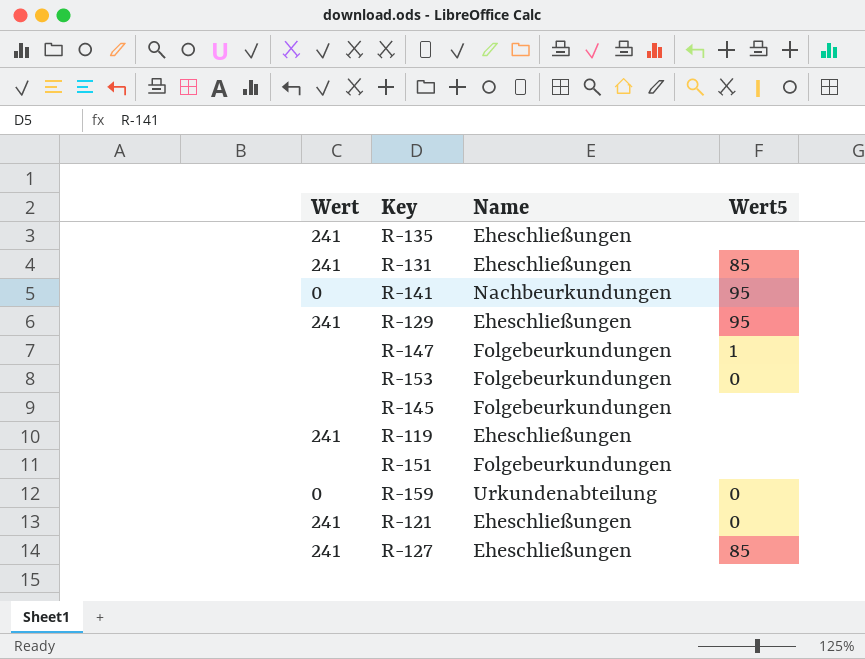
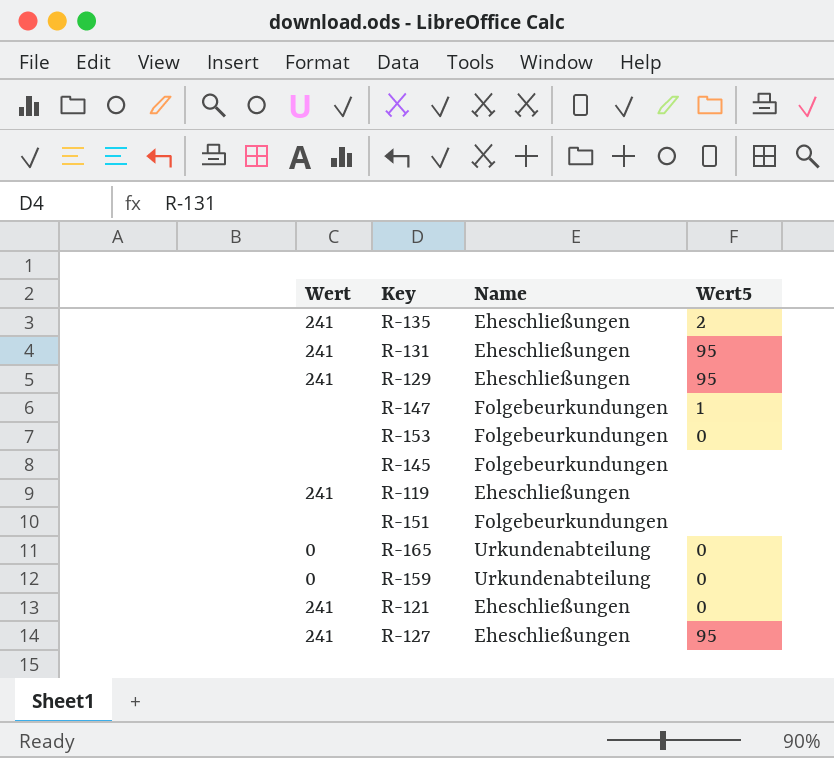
row R-141: 0 | Nachbeurkundungen | 95 -> none
R-135 | Wert5: none -> 2
R-131 | Wert5: 85 -> 95
row R-165: none -> 0 | Urkundenabteilung | 0
R-127 | Wert5: 85 -> 95

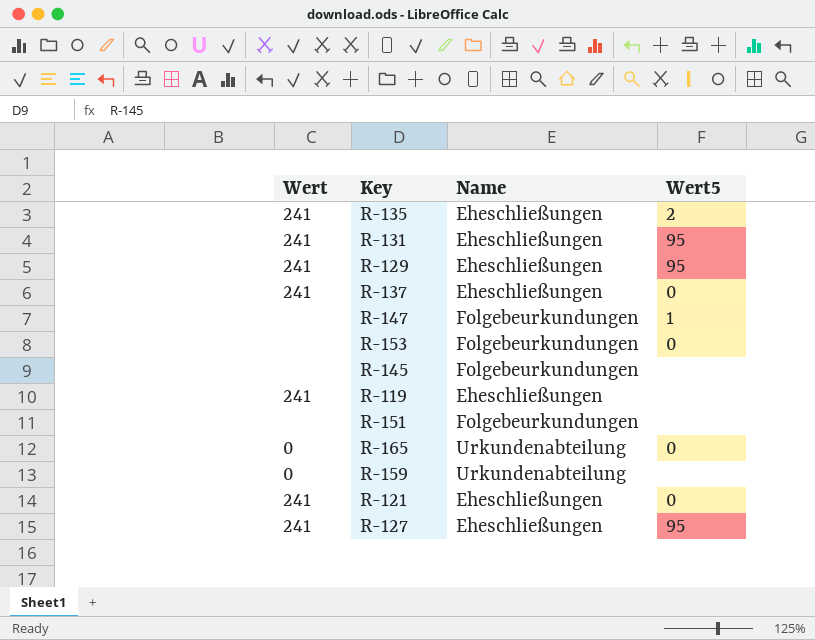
row R-137: none -> 241 | Eheschließungen | 0
R-159 | Wert5: 0 -> none

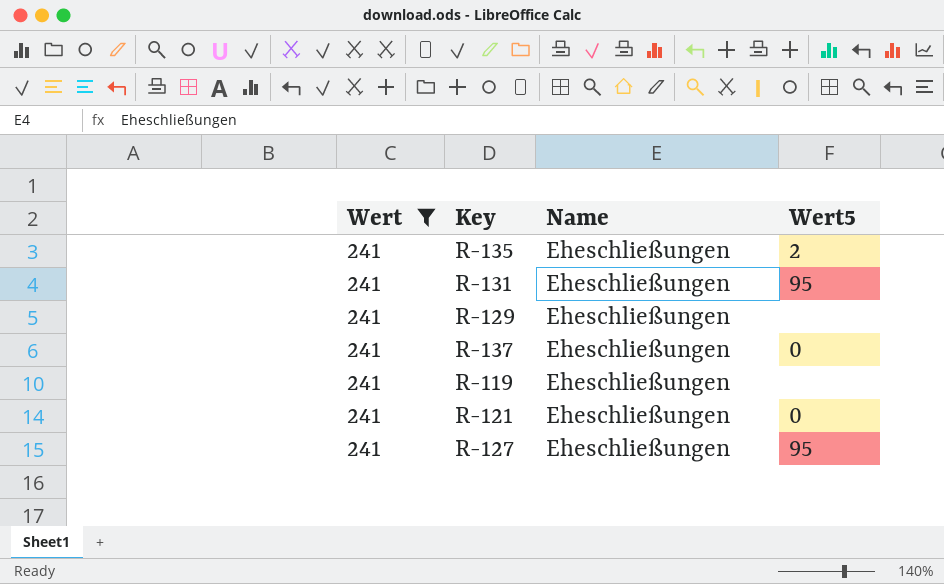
filter: none -> Wert = 241
R-129 | Wert5: 95 -> none

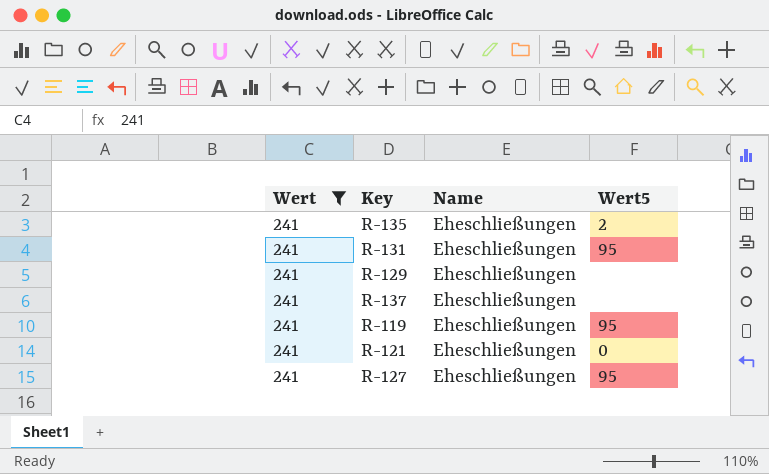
R-137 | Wert5: 0 -> none
R-119 | Wert5: none -> 95

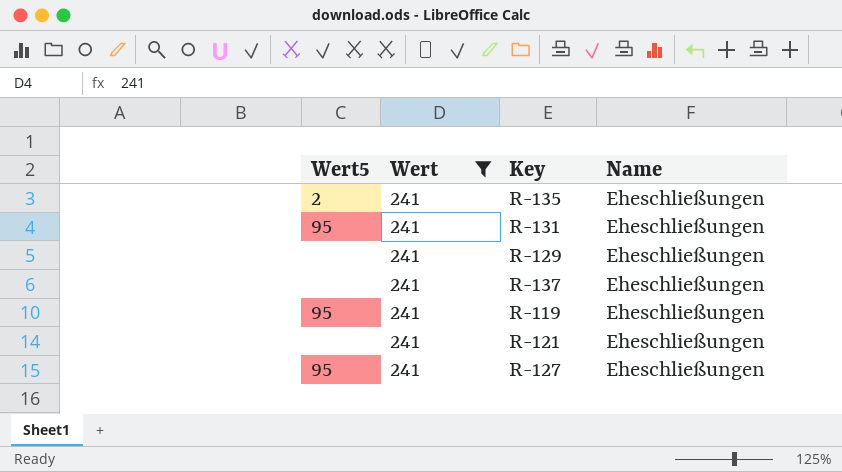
column Wert5 | position: 4 -> 1
R-121 | Wert5: 0 -> none

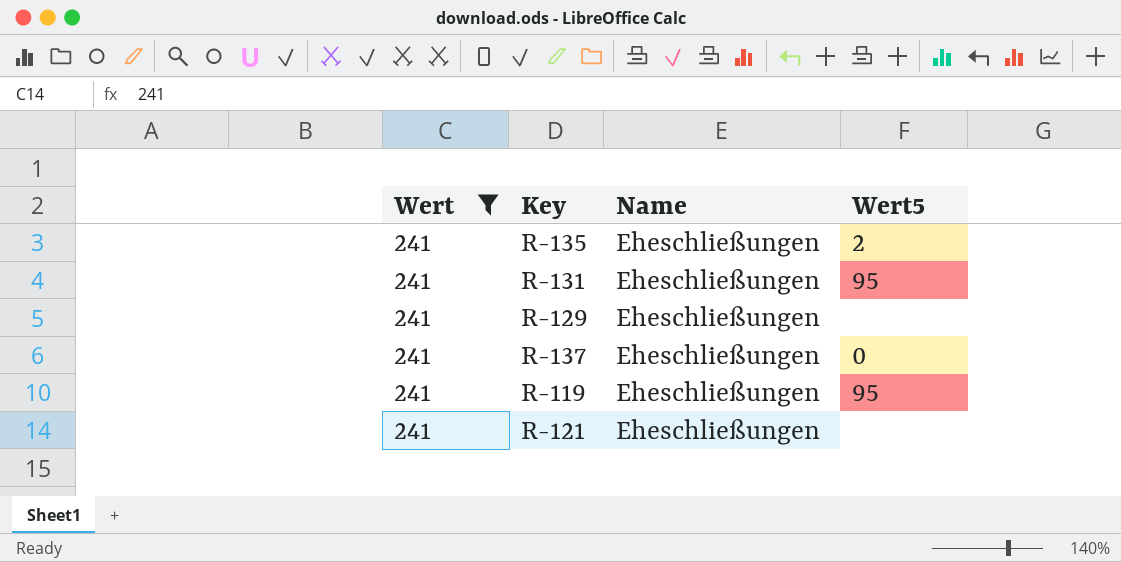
column Wert5 | position: 1 -> 4
row R-127: 95 | 241 | Eheschließungen -> none
R-137 | Wert5: none -> 0

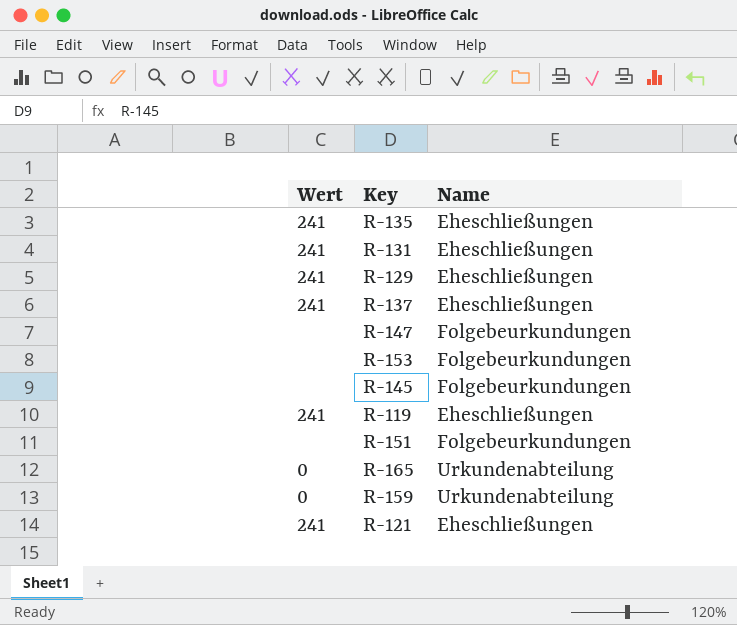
filter: Wert = 241 -> none
column Wert5 | position: 4 -> none

